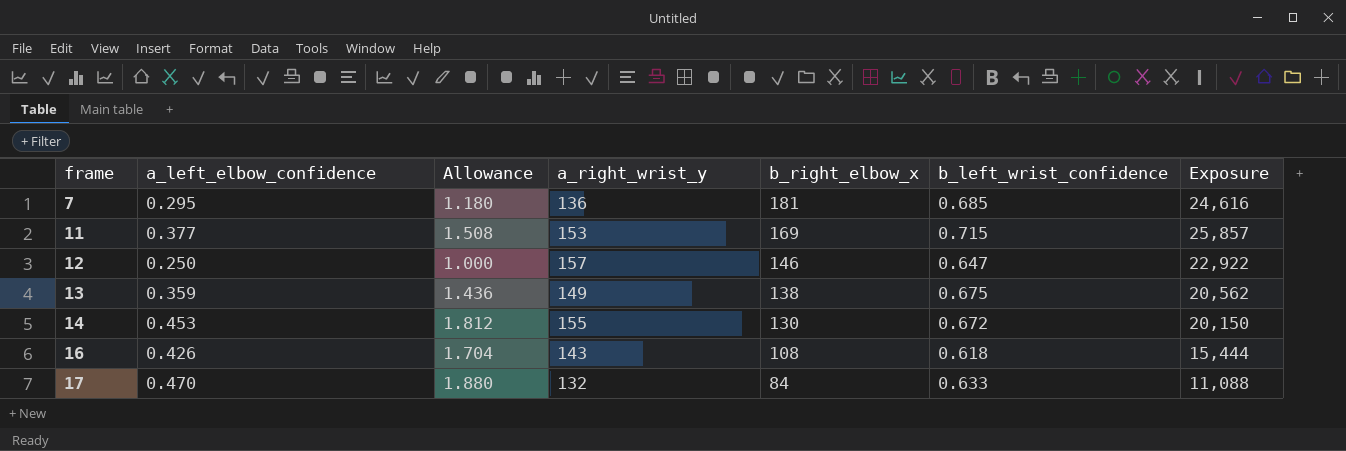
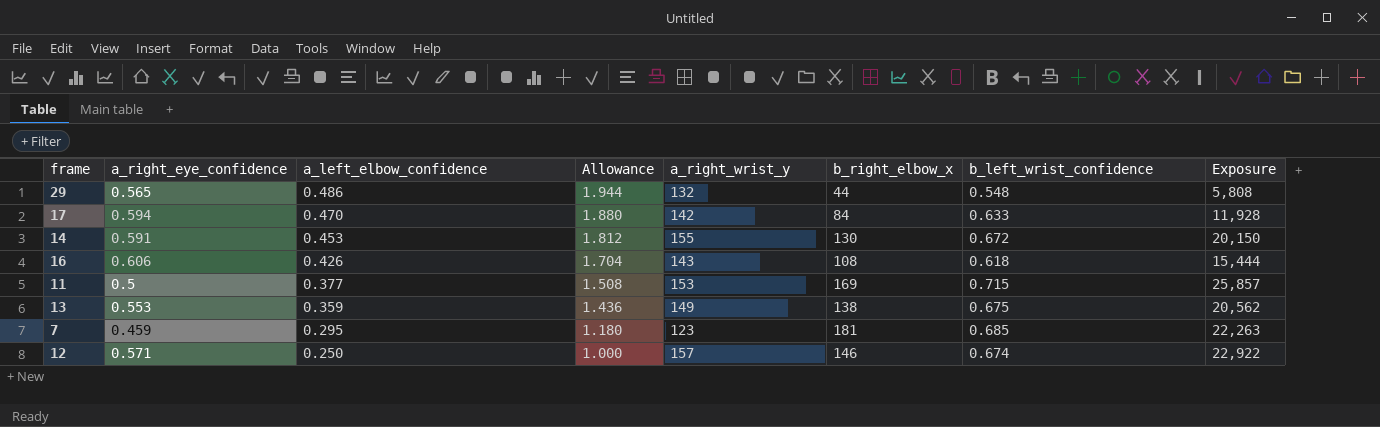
row order: frame ascending -> a_left_elbow_confidence descending
column a_right_eye_confidence | position: none -> 2
row 29: none -> 0.565 | 0.486 | 1.944 | 132 | 44 | 0.548 | 5,808
17 | a_right_wrist_y: 132 -> 142
17 | Exposure: 11,088 -> 11,928
7 | a_right_wrist_y: 136 -> 123
7 | Exposure: 24,616 -> 22,263
12 | b_left_wrist_confidence: 0.647 -> 0.674

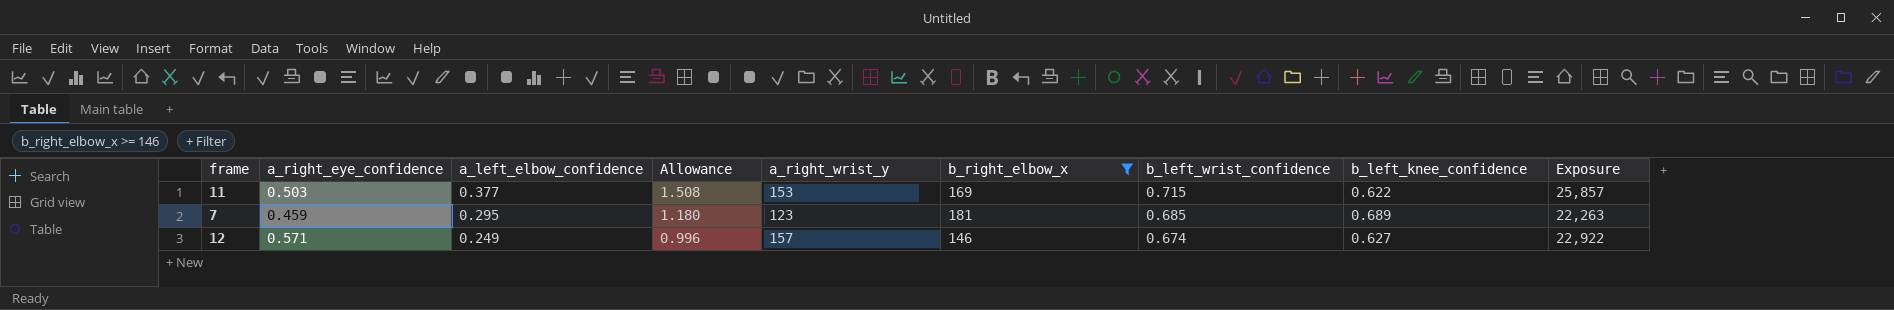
filter: none -> b_right_elbow_x >= 146
column b_left_knee_confidence | position: none -> 8
11 | a_right_eye_confidence: 0.5 -> 0.503
12 | a_left_elbow_confidence: 0.250 -> 0.249
12 | Allowance: 1.000 -> 0.996

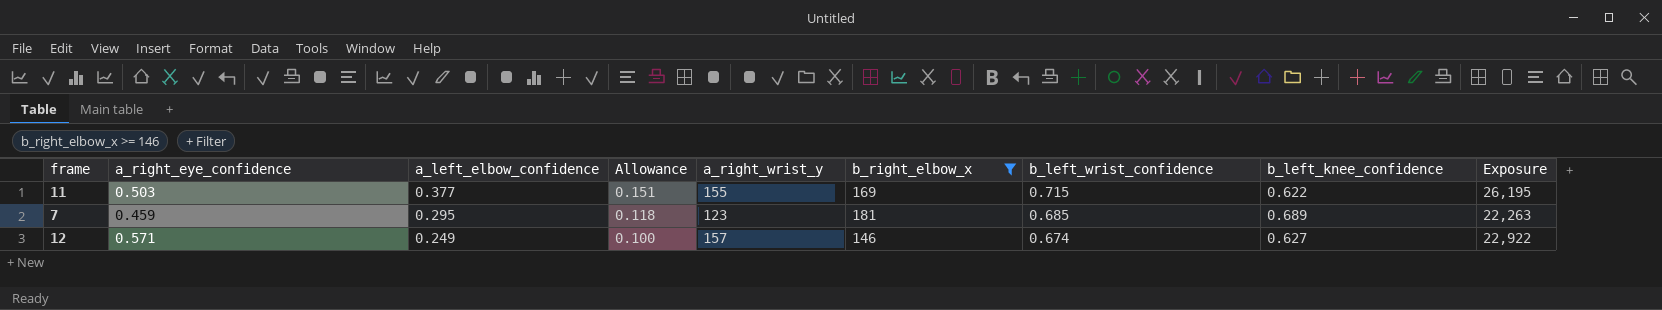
column Allowance | formula: [a_left_elbow_confidence] * 4 -> [a_left_elbow_confidence] * 0.4
11 | a_right_wrist_y: 153 -> 155
11 | Exposure: 25,857 -> 26,195

